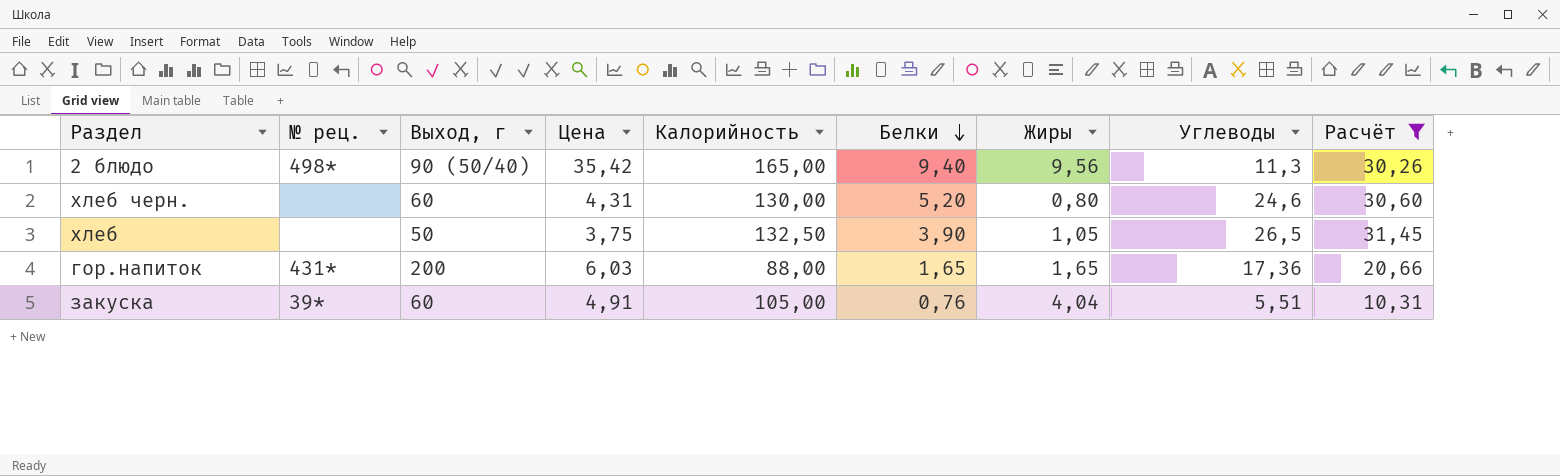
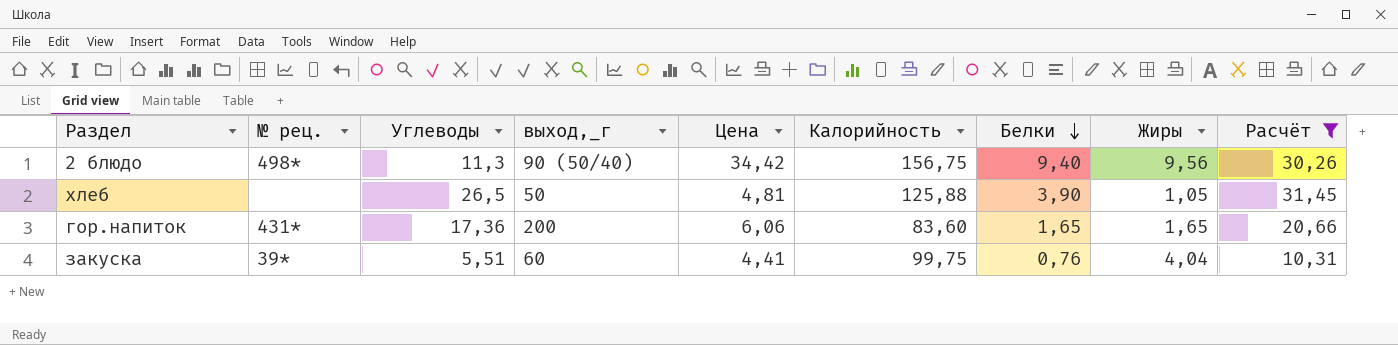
column Углеводы | position: 8 -> 3
column name: Выход, г -> выход,_г
row хлеб черн.: none | 60 | 4,31 | 130,00 | 5,20 | 0,80 | 24,6 | 30,60 -> none
2 блюдо | Цена: 35,42 -> 34,42
2 блюдо | Калорийность: 165,00 -> 156,75
хлеб | Цена: 3,75 -> 4,81
хлеб | Калорийность: 132,50 -> 125,88
гор.напиток | Цена: 6,03 -> 6,06
гор.напиток | Калорийность: 88,00 -> 83,60
закуска | Цена: 4,91 -> 4,41
закуска | Калорийность: 105,00 -> 99,75

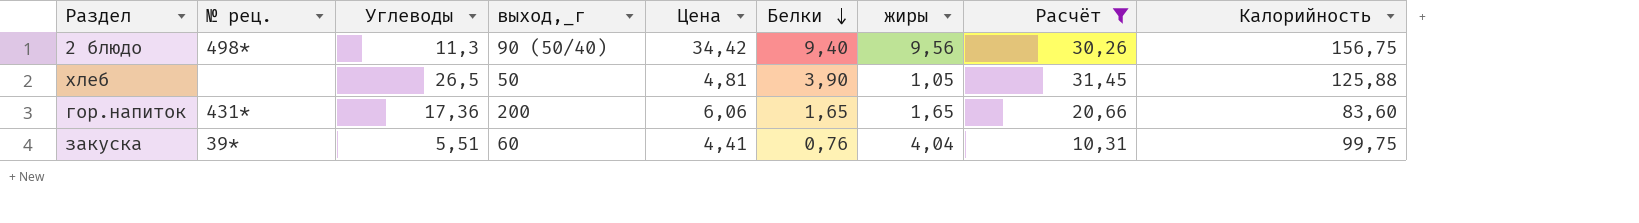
column name: Жиры -> жиры
column Калорийность | position: 6 -> 9

